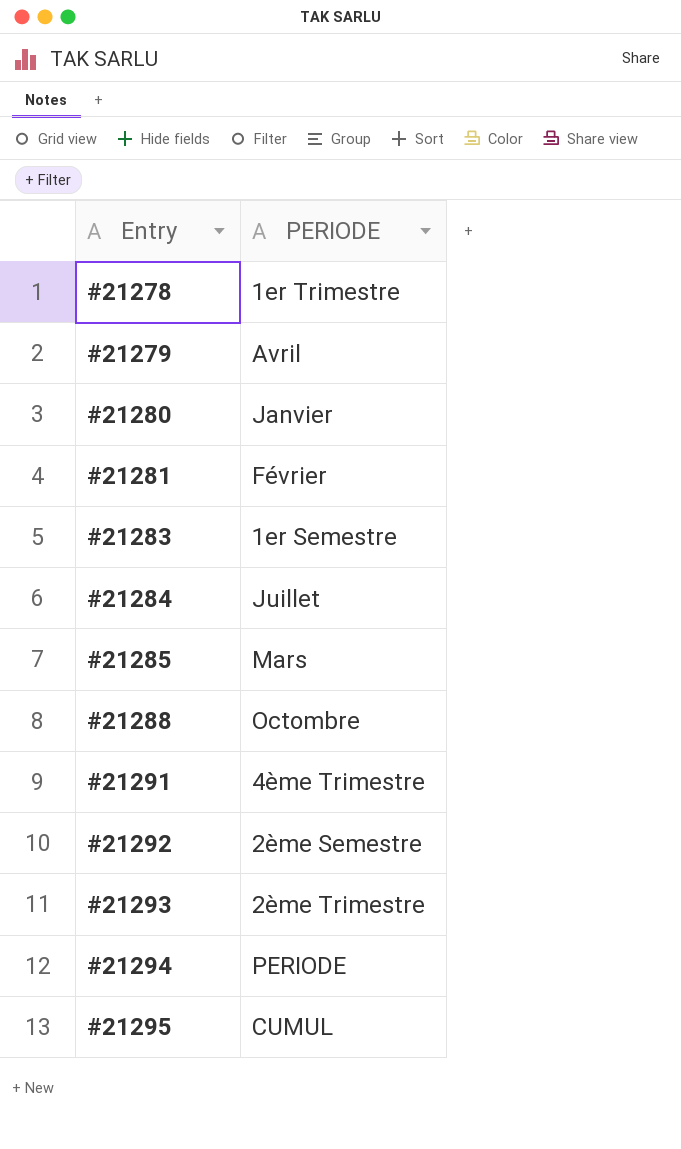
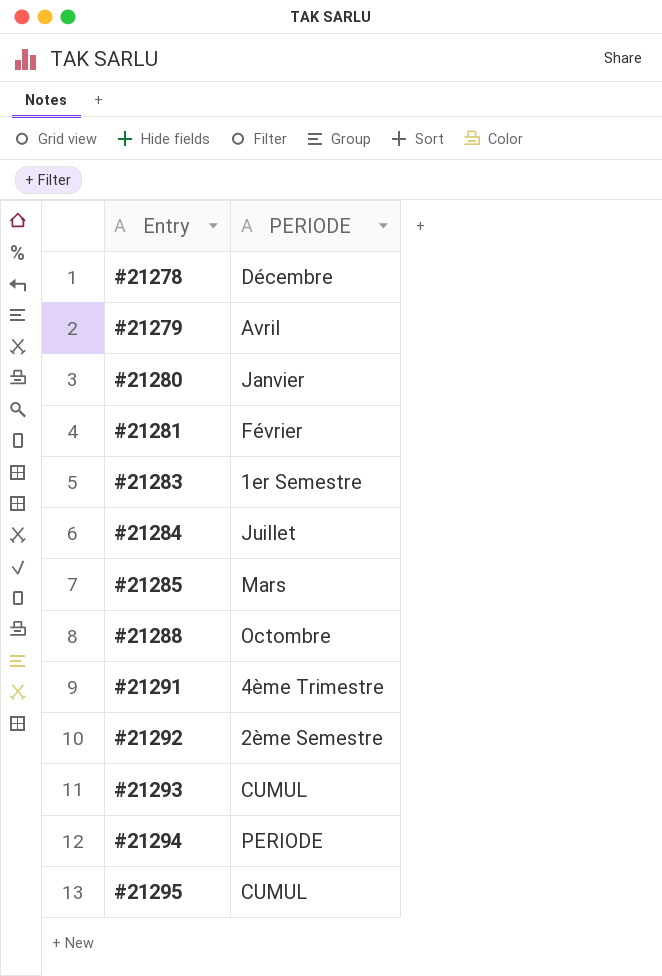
#21278 | PERIODE: 1er Trimestre -> Décembre
#21293 | PERIODE: 2ème Trimestre -> CUMUL

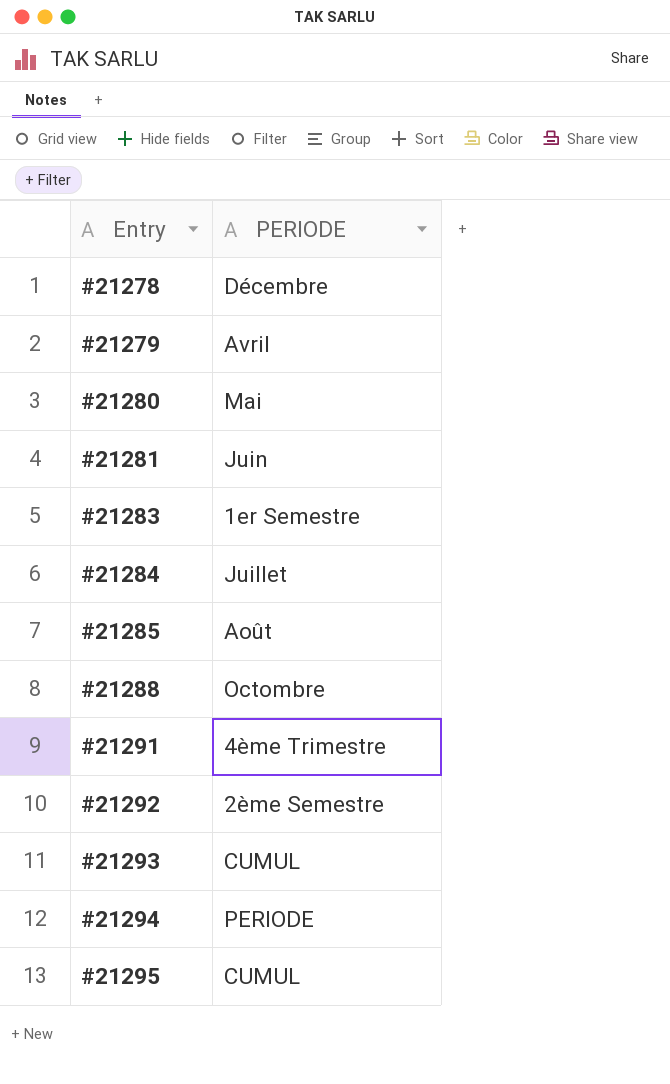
#21280 | PERIODE: Janvier -> Mai
#21281 | PERIODE: Février -> Juin
#21285 | PERIODE: Mars -> Août

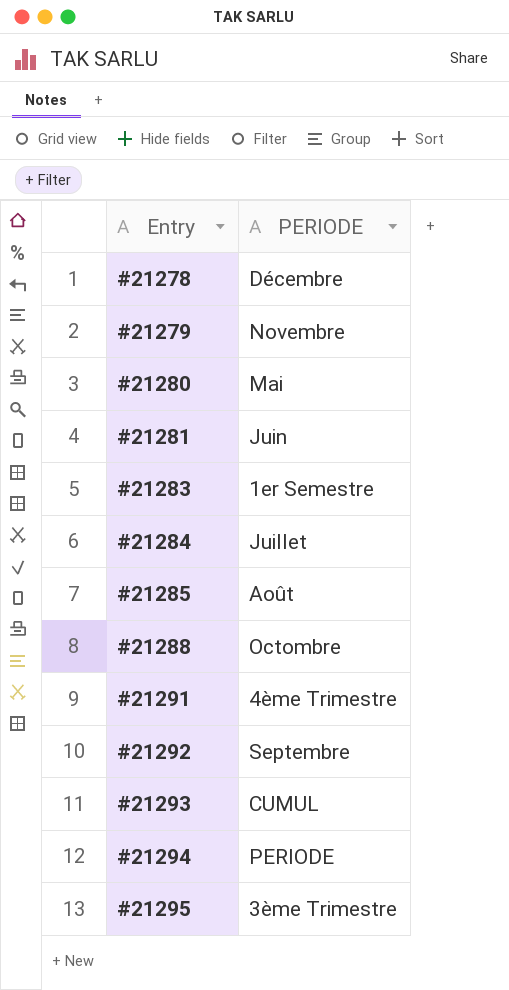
#21279 | PERIODE: Avril -> Novembre
#21292 | PERIODE: 2ème Semestre -> Septembre
#21295 | PERIODE: CUMUL -> 3ème Trimestre

